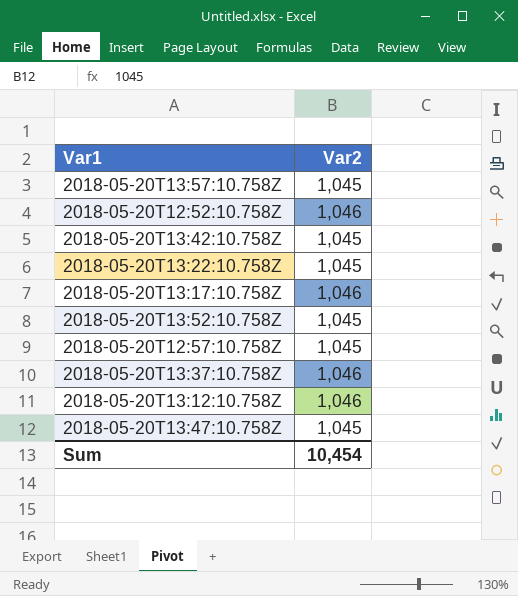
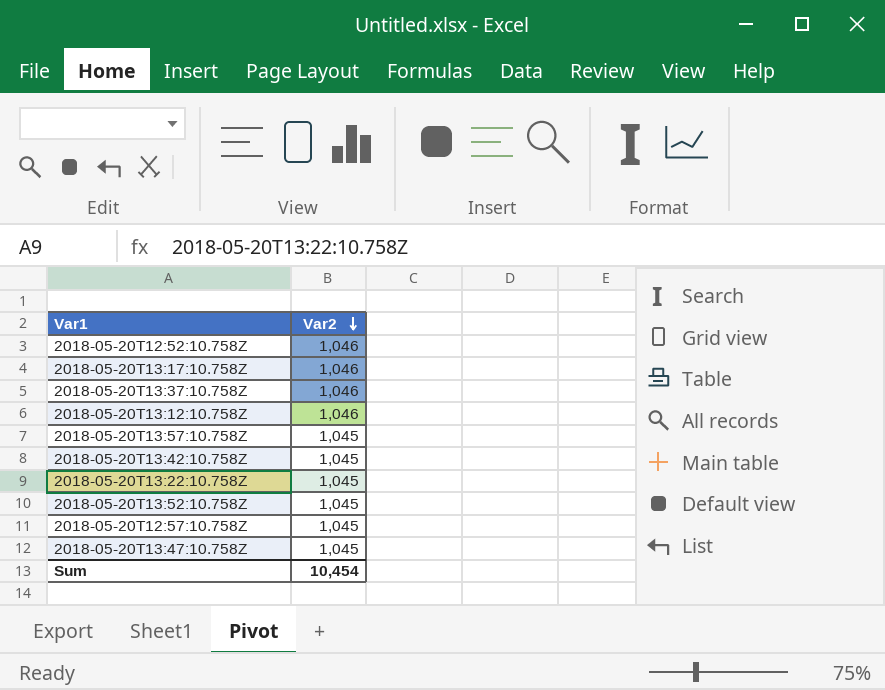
row order: none -> Var2 descending

